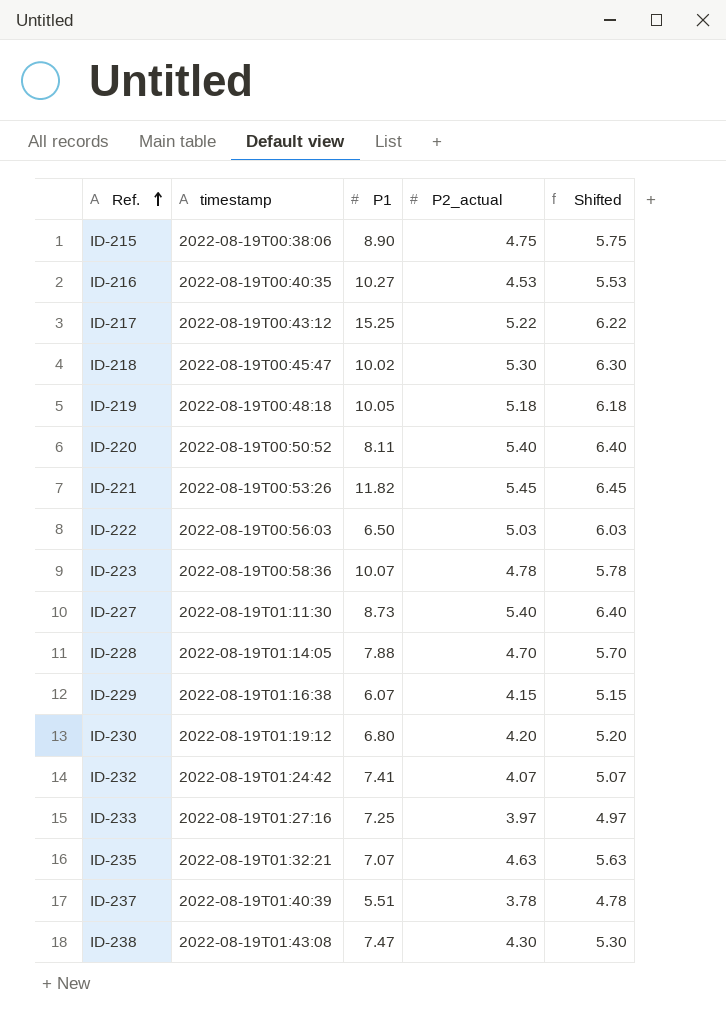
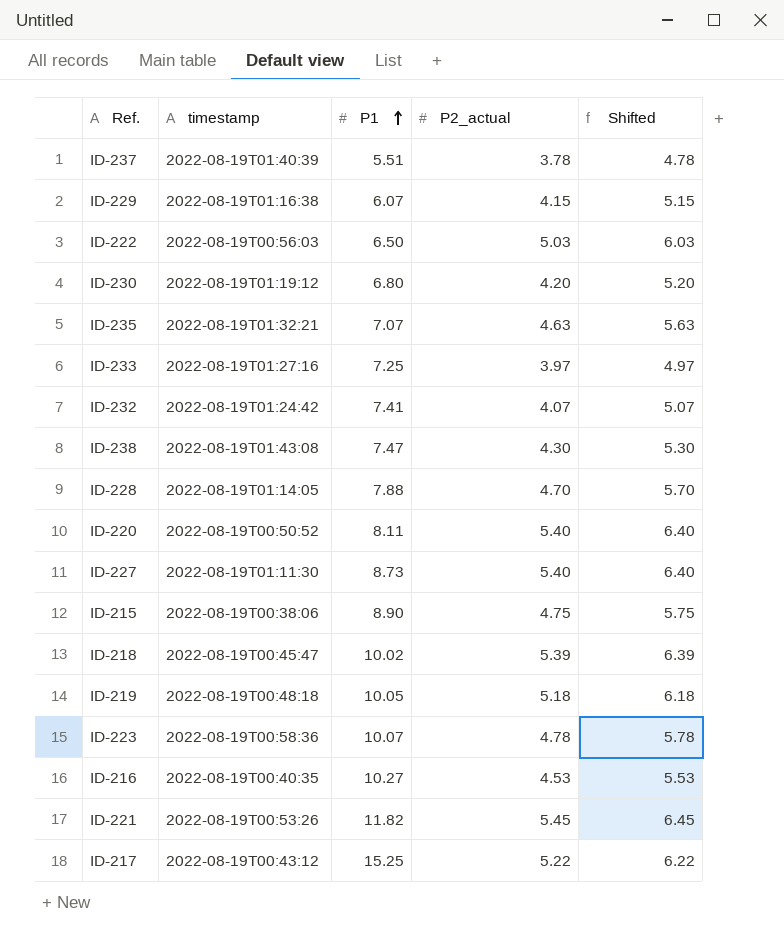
row order: Ref. ascending -> P1 ascending
ID-218 | P2_actual: 5.30 -> 5.39
ID-218 | Shifted: 6.30 -> 6.39

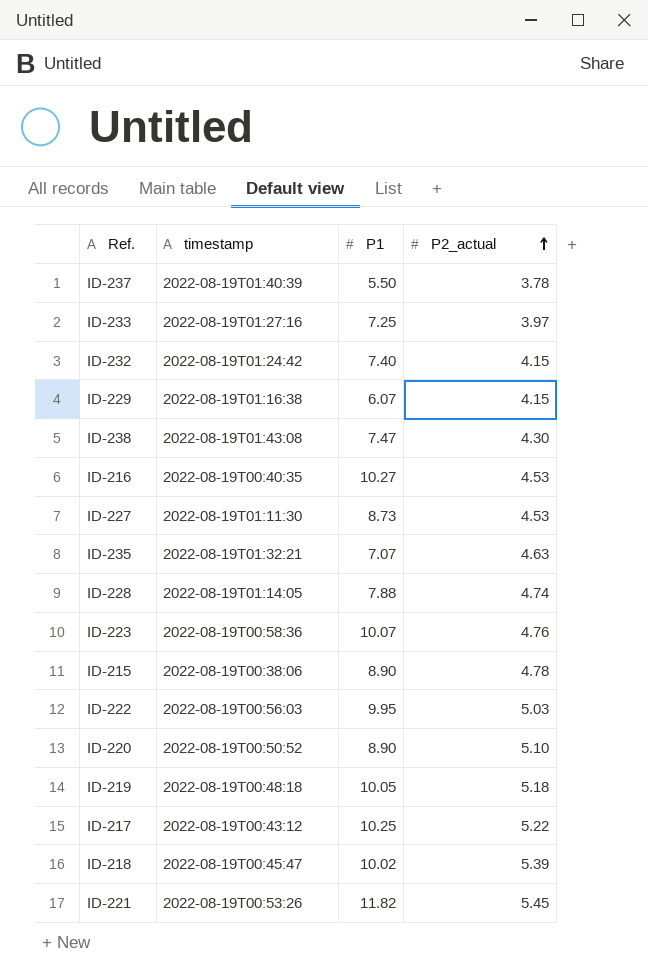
row order: P1 ascending -> P2_actual ascending
column Shifted | formula: [P2_actual] + 1 -> none
row ID-230: 2022-08-19T01:19:12 | 6.80 | 4.20 | 5.20 -> none
ID-237 | P1: 5.51 -> 5.50
ID-232 | P1: 7.41 -> 7.40
ID-232 | P2_actual: 4.07 -> 4.15
ID-227 | P2_actual: 5.40 -> 4.53
ID-228 | P2_actual: 4.70 -> 4.74
ID-223 | P2_actual: 4.78 -> 4.76
ID-215 | P2_actual: 4.75 -> 4.78
ID-222 | P1: 6.50 -> 9.95
ID-220 | P1: 8.11 -> 8.90
ID-220 | P2_actual: 5.40 -> 5.10
ID-217 | P1: 15.25 -> 10.25

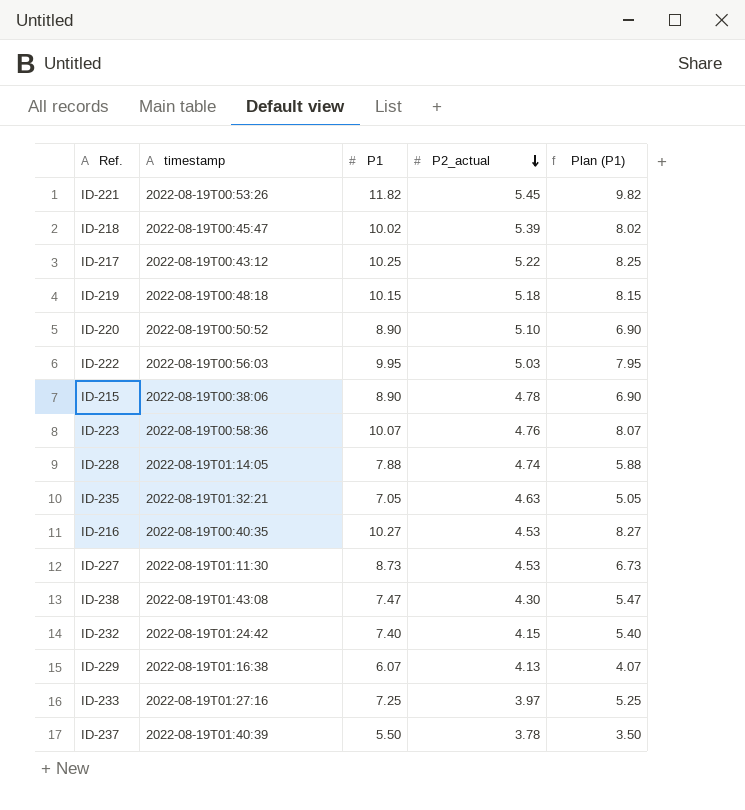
row order: P2_actual ascending -> P2_actual descending
column Plan (P1) | formula: none -> [P1] - 2
ID-219 | P1: 10.05 -> 10.15
ID-235 | P1: 7.07 -> 7.05
ID-229 | P2_actual: 4.15 -> 4.13

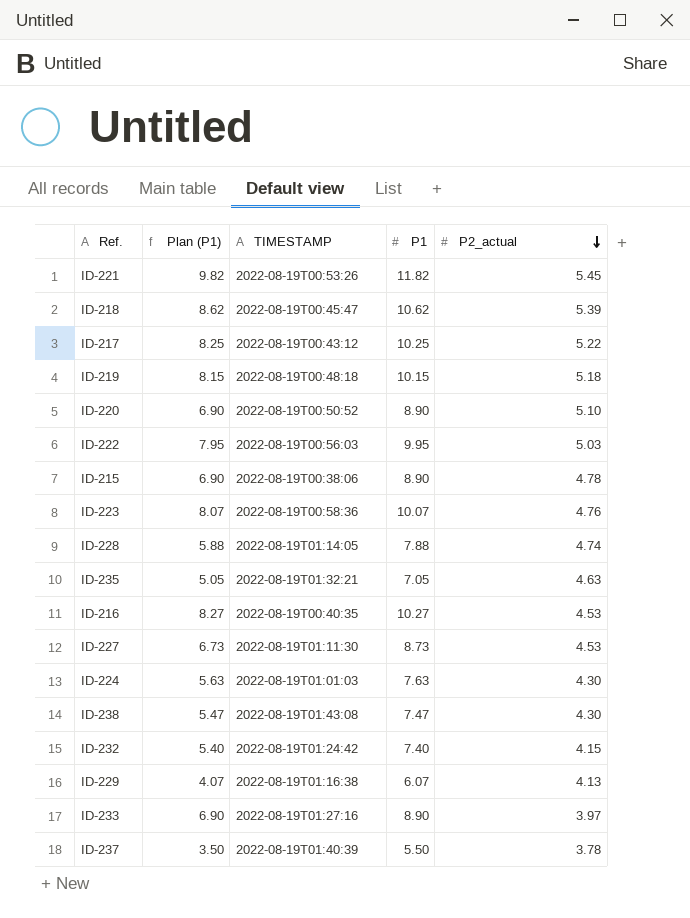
column Plan (P1) | position: 5 -> 2
column name: timestamp -> TIMESTAMP
ID-218 | Plan (P1): 8.02 -> 8.62
ID-218 | P1: 10.02 -> 10.62
row ID-224: none -> 5.63 | 2022-08-19T01:01:03 | 7.63 | 4.30
ID-233 | Plan (P1): 5.25 -> 6.90
ID-233 | P1: 7.25 -> 8.90

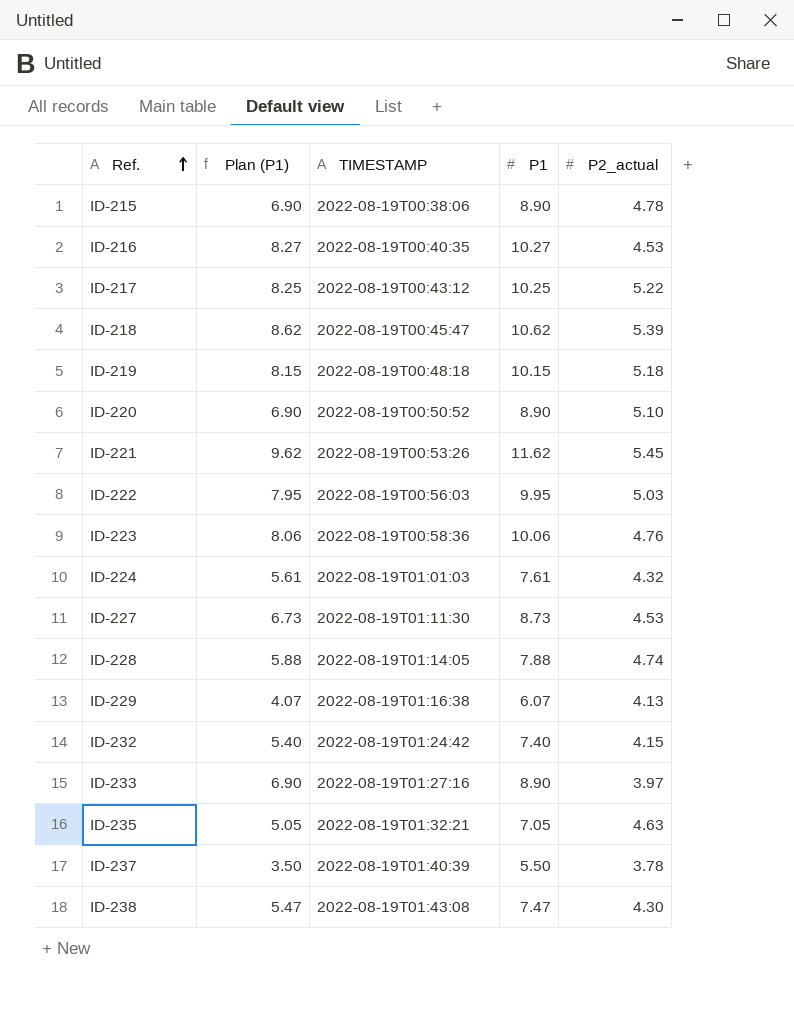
row order: P2_actual descending -> Ref. ascending
ID-221 | Plan (P1): 9.82 -> 9.62
ID-221 | P1: 11.82 -> 11.62
ID-223 | Plan (P1): 8.07 -> 8.06
ID-223 | P1: 10.07 -> 10.06
ID-224 | Plan (P1): 5.63 -> 5.61
ID-224 | P1: 7.63 -> 7.61
ID-224 | P2_actual: 4.30 -> 4.32

